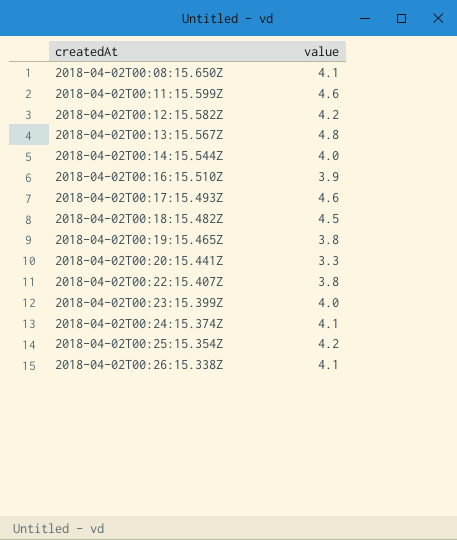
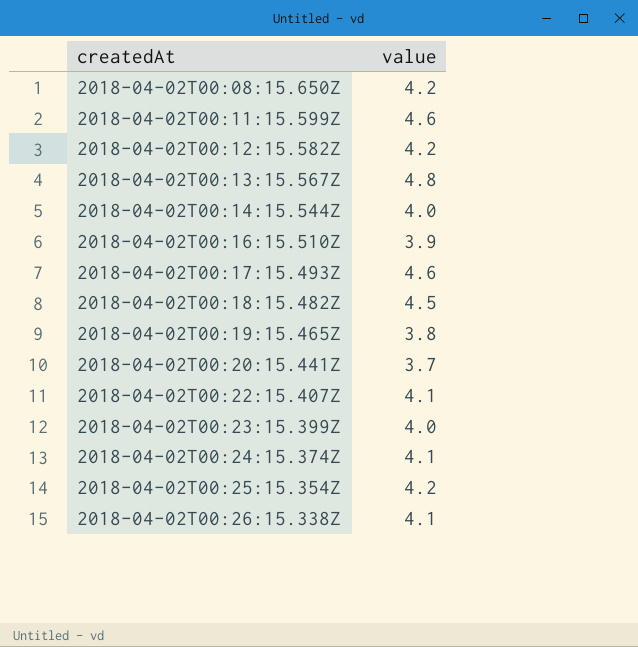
2018-04-02T00:08:15.650Z | value: 4.1 -> 4.2
2018-04-02T00:20:15.441Z | value: 3.3 -> 3.7
2018-04-02T00:22:15.407Z | value: 3.8 -> 4.1

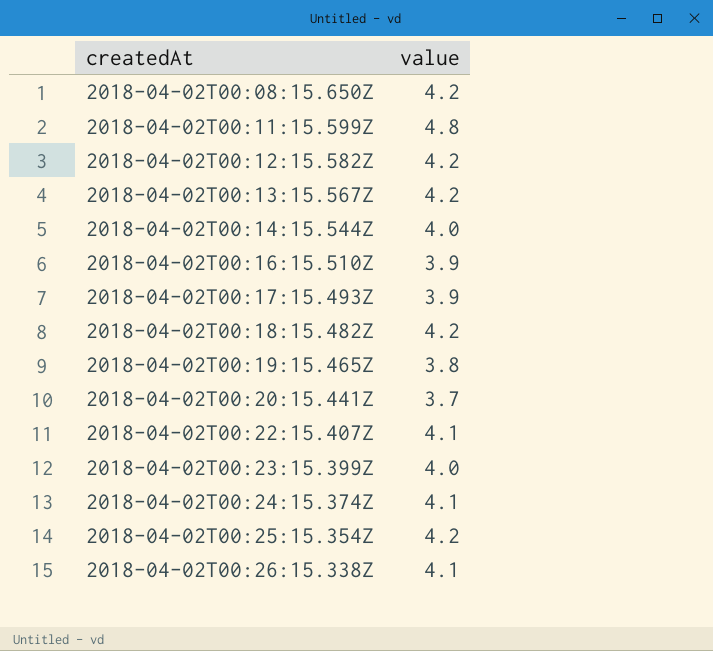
2018-04-02T00:11:15.599Z | value: 4.6 -> 4.8
2018-04-02T00:13:15.567Z | value: 4.8 -> 4.2
2018-04-02T00:17:15.493Z | value: 4.6 -> 3.9
2018-04-02T00:18:15.482Z | value: 4.5 -> 4.2

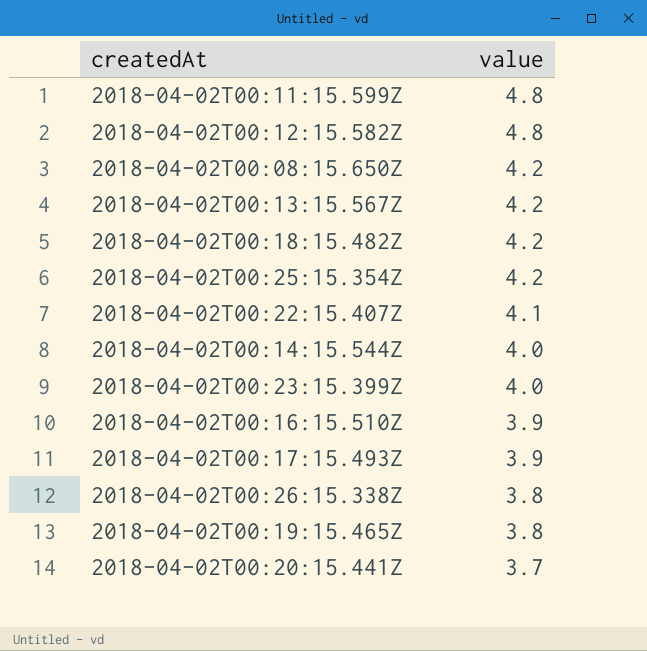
row order: createdAt ascending -> value descending
row 2018-04-02T00:24:15.374Z: 4.1 -> none
2018-04-02T00:12:15.582Z | value: 4.2 -> 4.8
2018-04-02T00:26:15.338Z | value: 4.1 -> 3.8

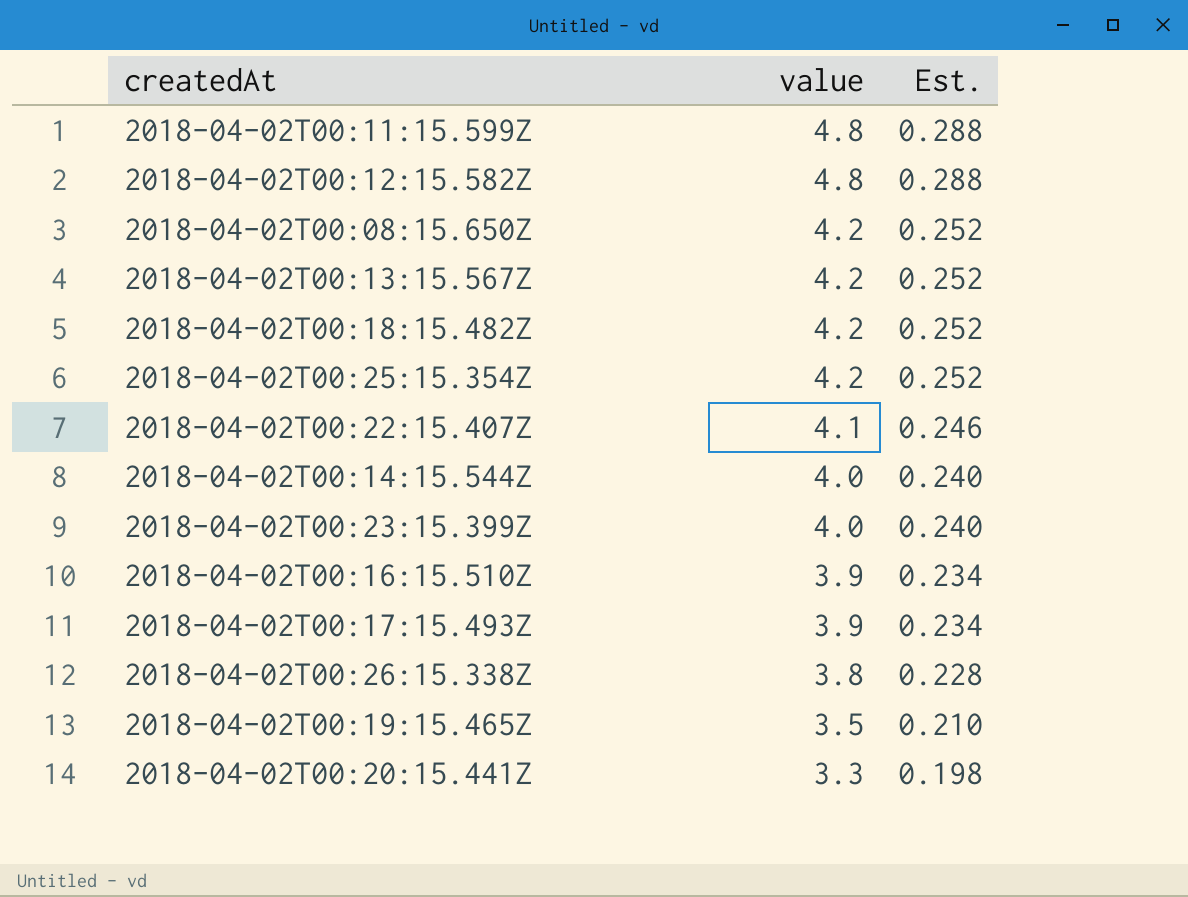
column Est. | formula: none -> [value] * 0.06
2018-04-02T00:19:15.465Z | value: 3.8 -> 3.5
2018-04-02T00:20:15.441Z | value: 3.7 -> 3.3

